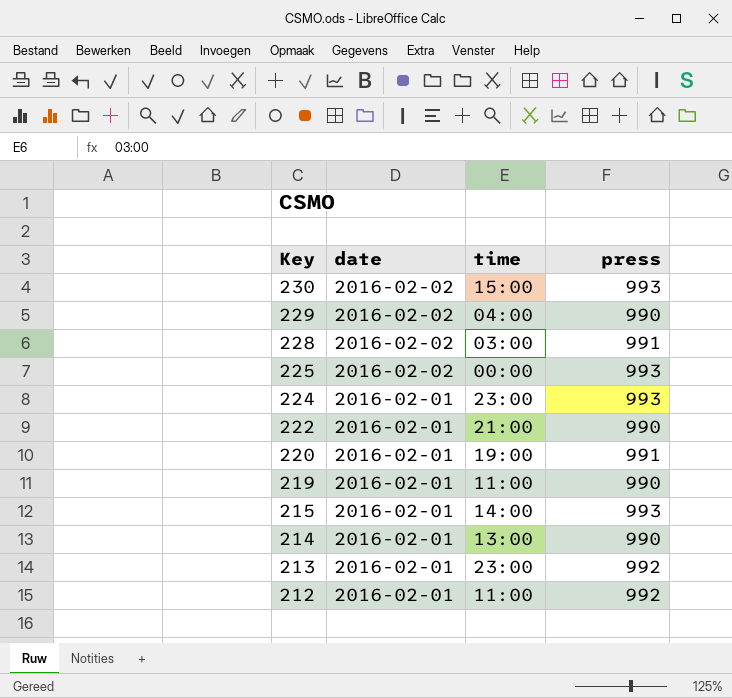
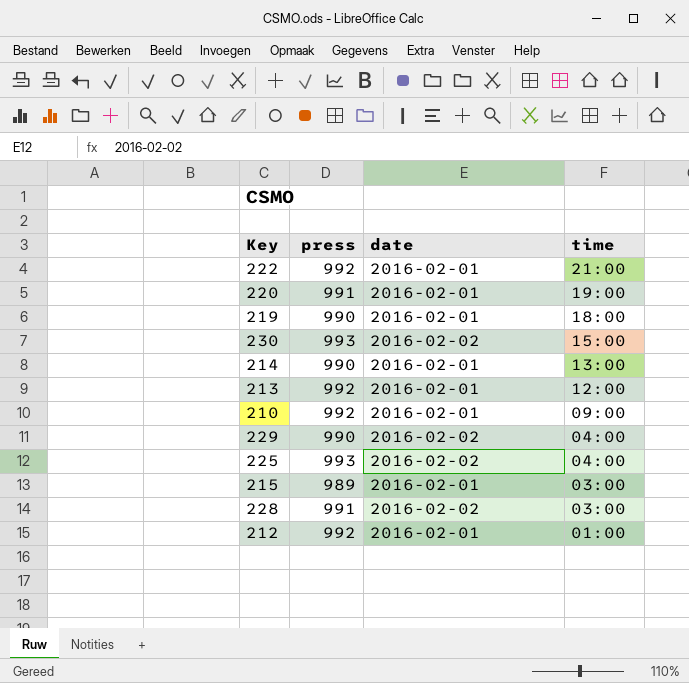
row order: Key descending -> time descending
column press | position: 4 -> 2
row 224: 2016-02-01 | 23:00 | 993 -> none
222 | press: 990 -> 992
219 | time: 11:00 -> 18:00
213 | time: 23:00 -> 12:00
row 210: none -> 992 | 2016-02-01 | 09:00
225 | time: 00:00 -> 04:00
215 | press: 993 -> 989
215 | time: 14:00 -> 03:00
212 | time: 11:00 -> 01:00

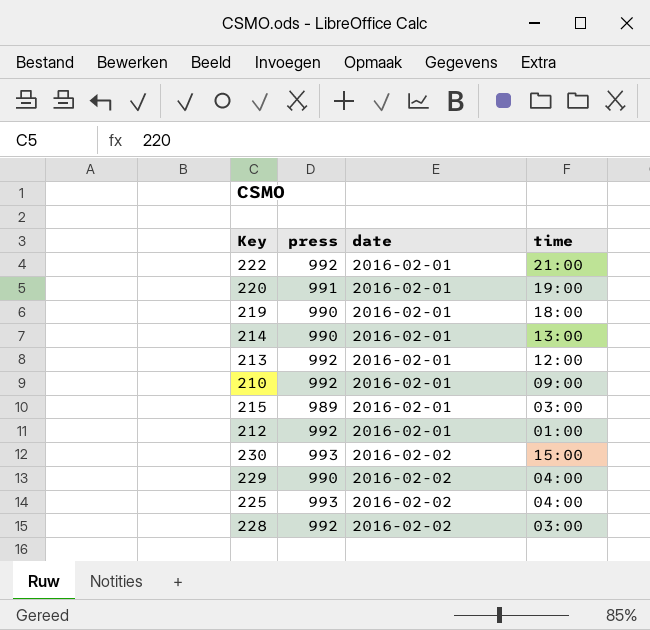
row order: time descending -> date ascending
228 | press: 991 -> 992

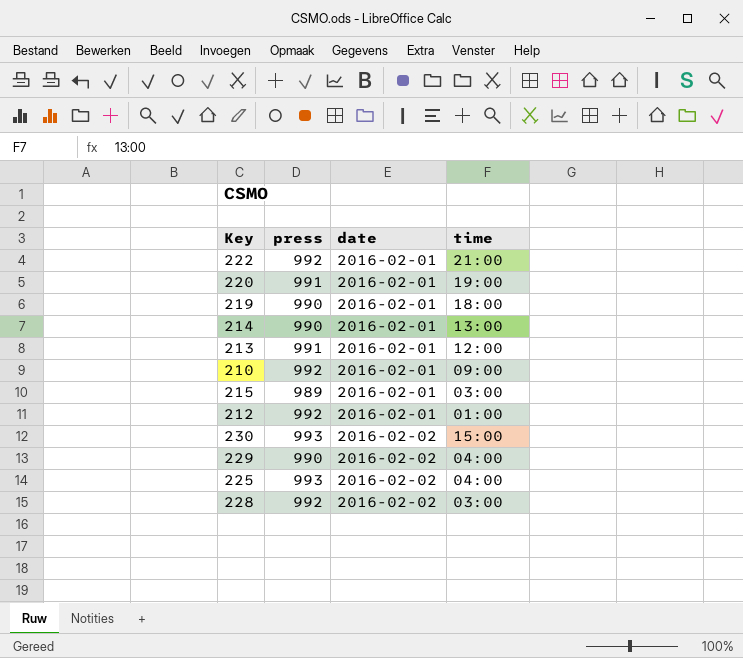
213 | press: 992 -> 991

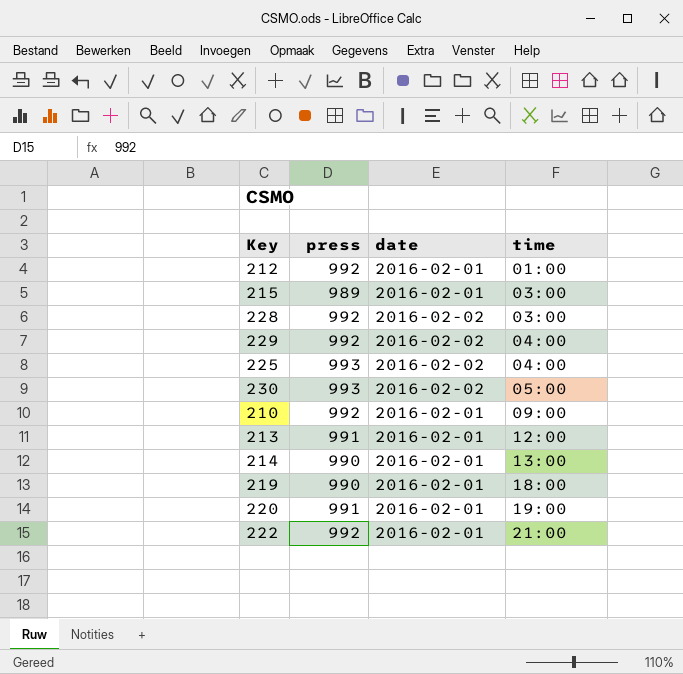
row order: date ascending -> time ascending
229 | press: 990 -> 992
230 | time: 15:00 -> 05:00

